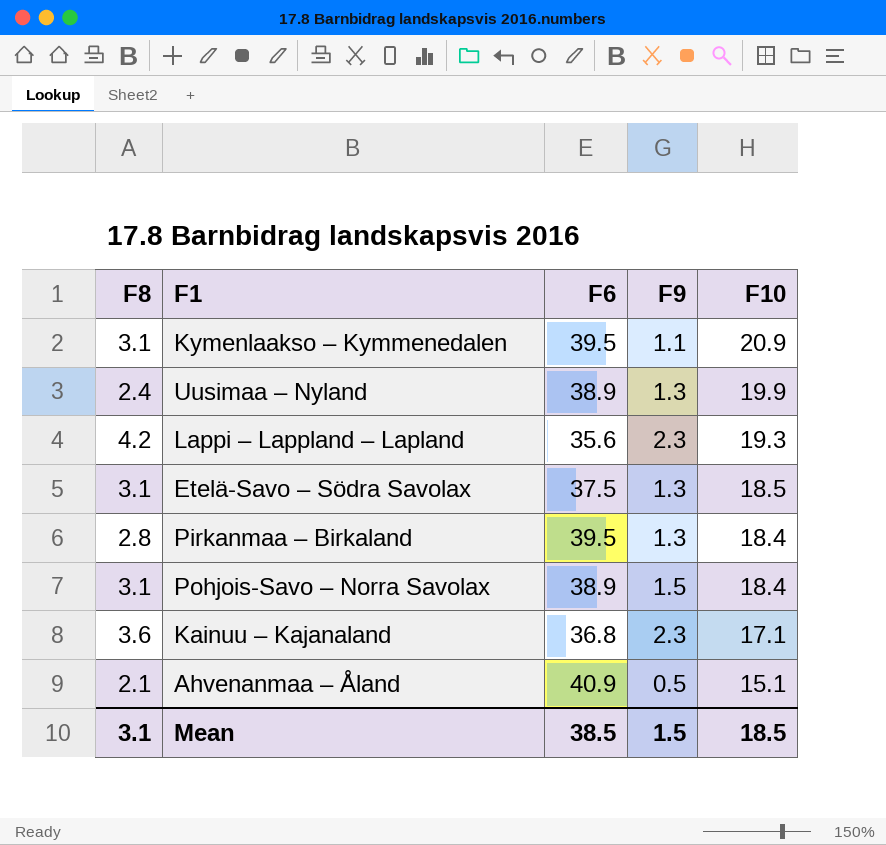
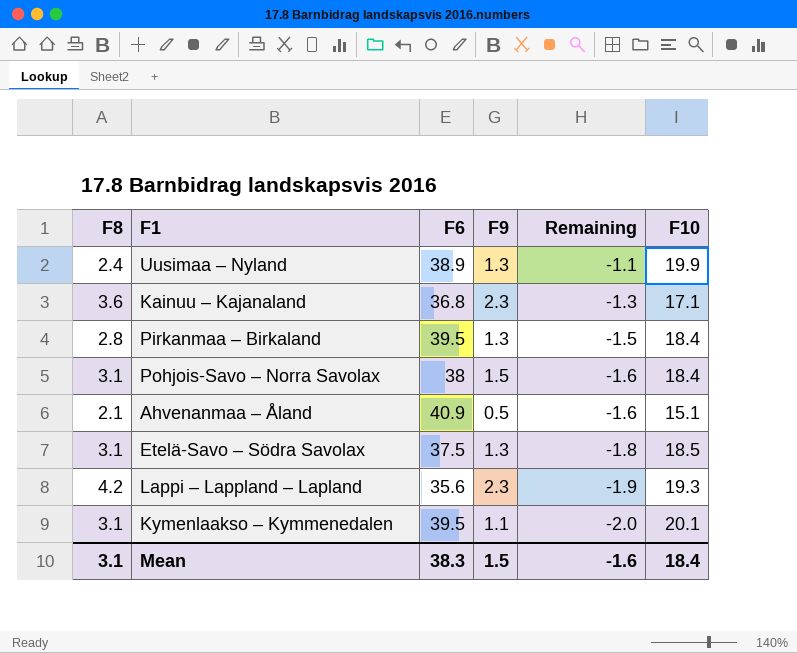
row order: F10 descending -> Remaining descending
column Remaining | formula: none -> [F9] - [F8]
Pohjois-Savo – Norra Savolax | F6: 38.9 -> 38
Kymenlaakso – Kymmenedalen | F10: 20.9 -> 20.1
Mean | F6: 38.5 -> 38.3
Mean | F10: 18.5 -> 18.4

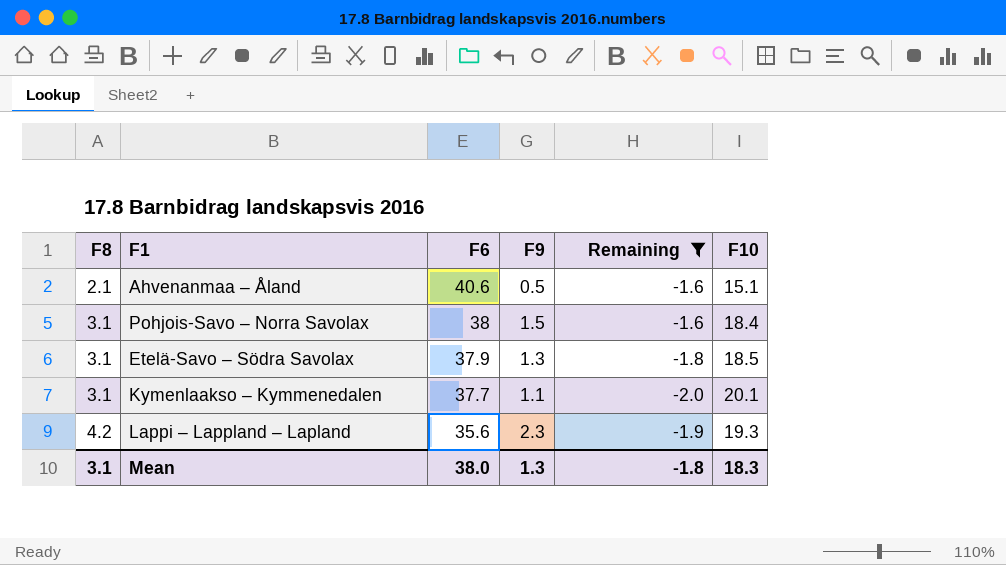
filter: none -> Remaining <= -1.6
row order: Remaining descending -> F8 ascending
Ahvenanmaa – Åland | F6: 40.9 -> 40.6
Etelä-Savo – Södra Savolax | F6: 37.5 -> 37.9
Kymenlaakso – Kymmenedalen | F6: 39.5 -> 37.7
Mean | F6: 38.3 -> 38.0
Mean | F9: 1.5 -> 1.3
Mean | Remaining: -1.6 -> -1.8
Mean | F10: 18.4 -> 18.3

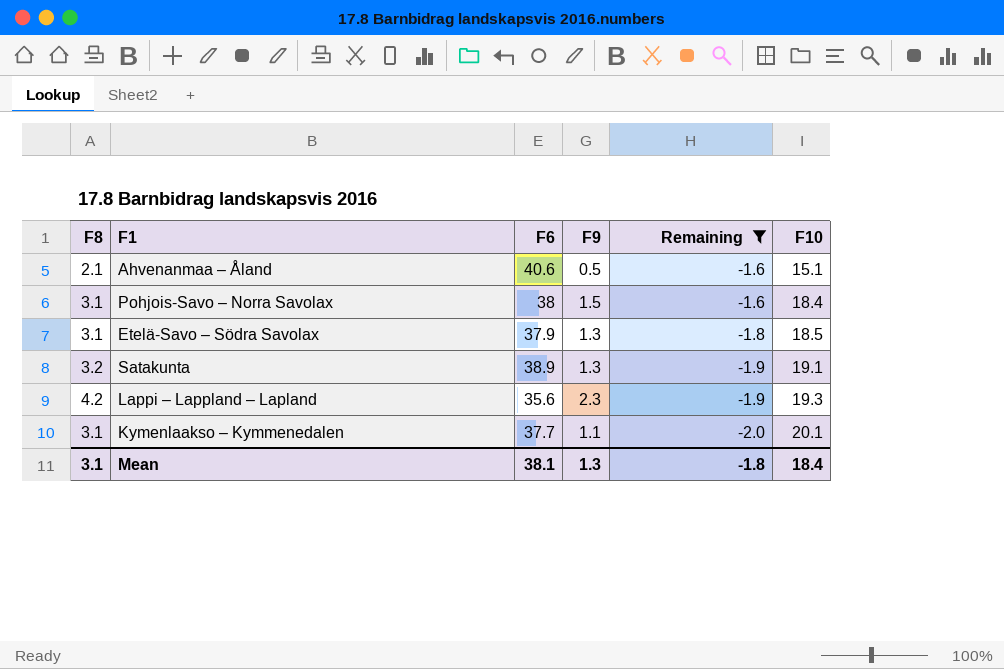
row order: F8 ascending -> Remaining descending
row Satakunta: none -> 3.2 | 38.9 | 1.3 | -1.9 | 19.1
Mean | F6: 38.0 -> 38.1
Mean | F10: 18.3 -> 18.4

